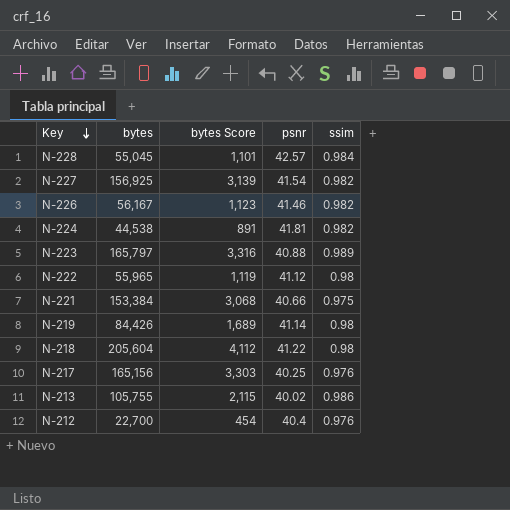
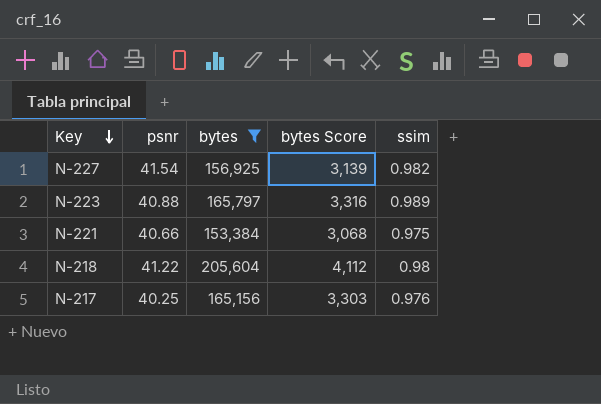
filter: none -> bytes >= 153,384
column psnr | position: 4 -> 2

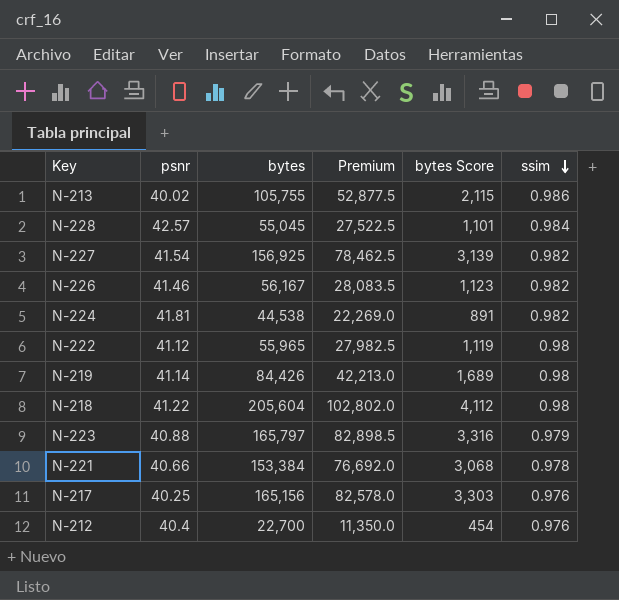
filter: bytes >= 153,384 -> none
row order: Key descending -> ssim descending
column Premium | formula: none -> [bytes] * 0.5
N-223 | ssim: 0.989 -> 0.979
N-221 | ssim: 0.975 -> 0.978

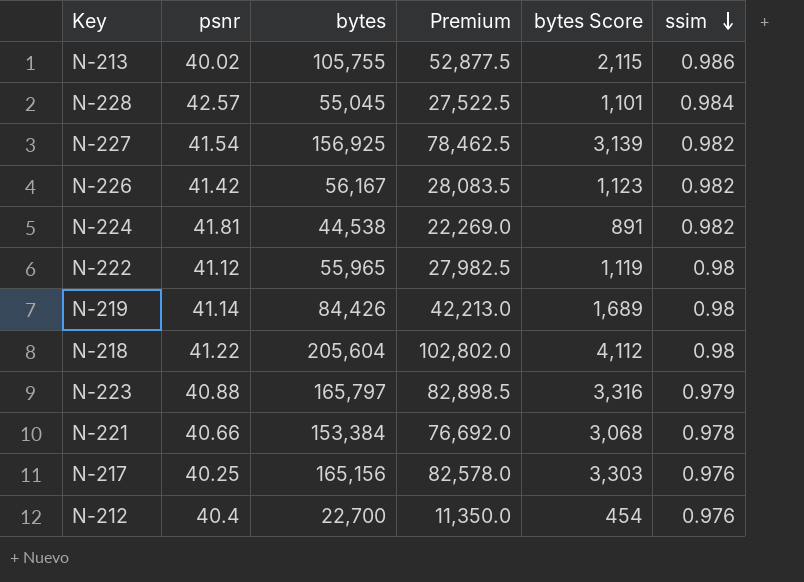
N-226 | psnr: 41.46 -> 41.42

